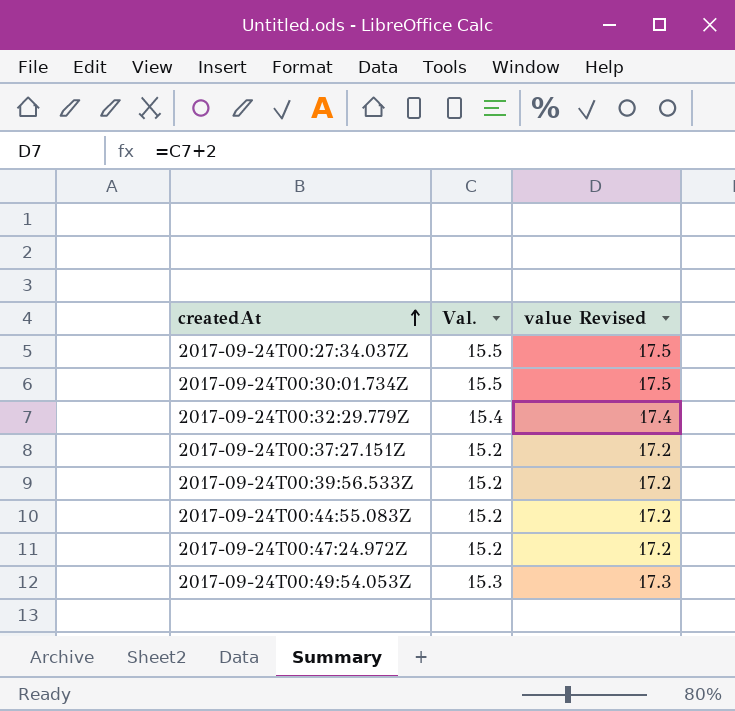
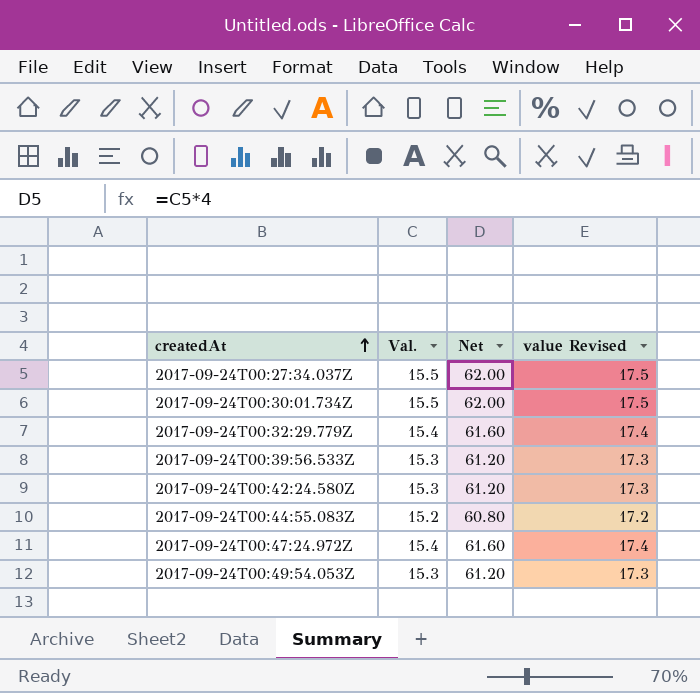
column Net | formula: none -> [Val.] * 4
row 2017-09-24T00:37:27.151Z: 15.2 | 17.2 -> none
2017-09-24T00:39:56.533Z | Val.: 15.2 -> 15.3
2017-09-24T00:39:56.533Z | value Revised: 17.2 -> 17.3
row 2017-09-24T00:42:24.580Z: none -> 15.3 | 61.20 | 17.3
2017-09-24T00:47:24.972Z | Val.: 15.2 -> 15.4
2017-09-24T00:47:24.972Z | value Revised: 17.2 -> 17.4

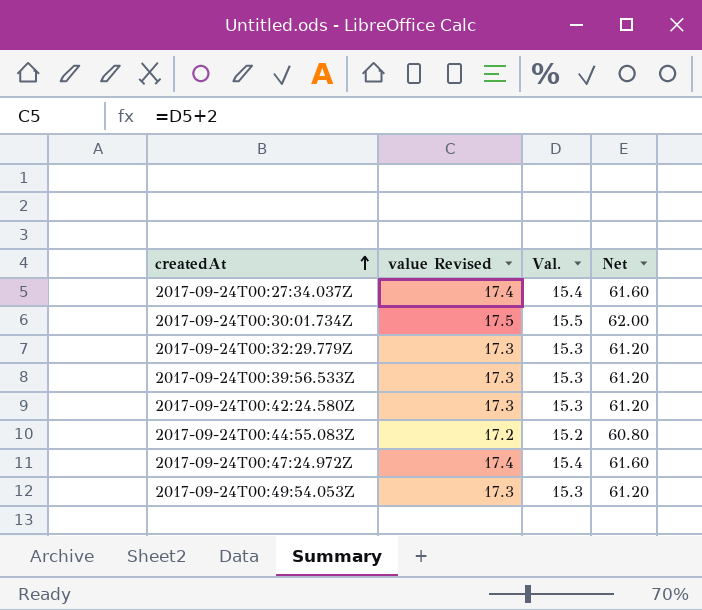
column value Revised | position: 4 -> 2
2017-09-24T00:27:34.037Z | value Revised: 17.5 -> 17.4
2017-09-24T00:27:34.037Z | Val.: 15.5 -> 15.4
2017-09-24T00:27:34.037Z | Net: 62.00 -> 61.60
2017-09-24T00:32:29.779Z | value Revised: 17.4 -> 17.3
2017-09-24T00:32:29.779Z | Val.: 15.4 -> 15.3
2017-09-24T00:32:29.779Z | Net: 61.60 -> 61.20

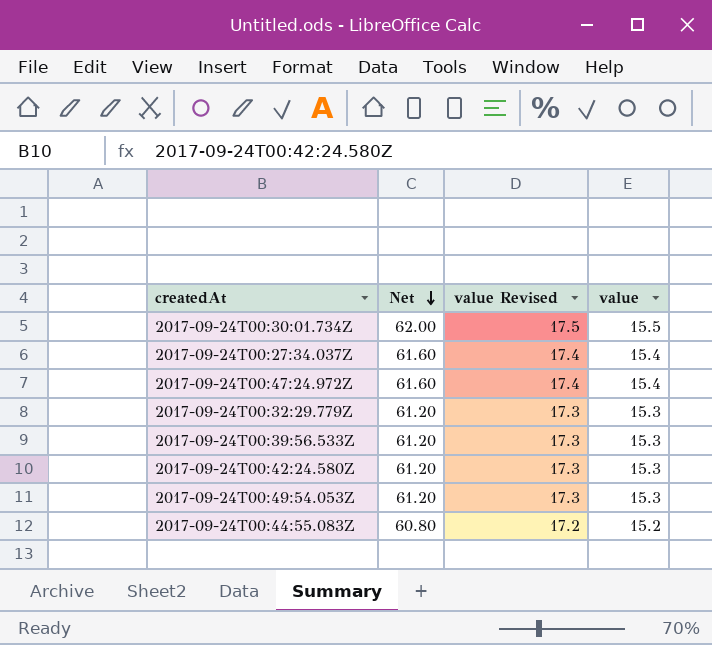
row order: createdAt ascending -> Net descending
column Net | position: 4 -> 2
column name: Val. -> value

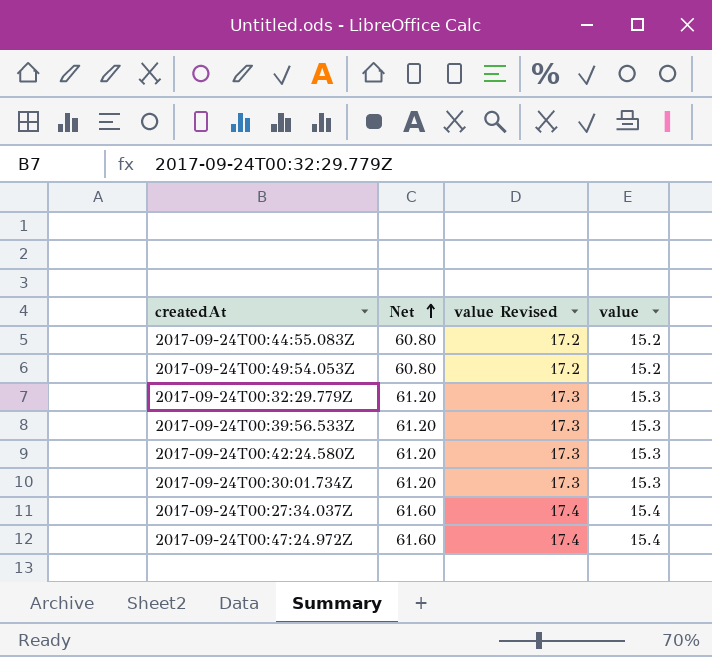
row order: Net descending -> Net ascending
2017-09-24T00:49:54.053Z | Net: 61.20 -> 60.80
2017-09-24T00:49:54.053Z | value Revised: 17.3 -> 17.2
2017-09-24T00:49:54.053Z | value: 15.3 -> 15.2
2017-09-24T00:30:01.734Z | Net: 62.00 -> 61.20
2017-09-24T00:30:01.734Z | value Revised: 17.5 -> 17.3
2017-09-24T00:30:01.734Z | value: 15.5 -> 15.3

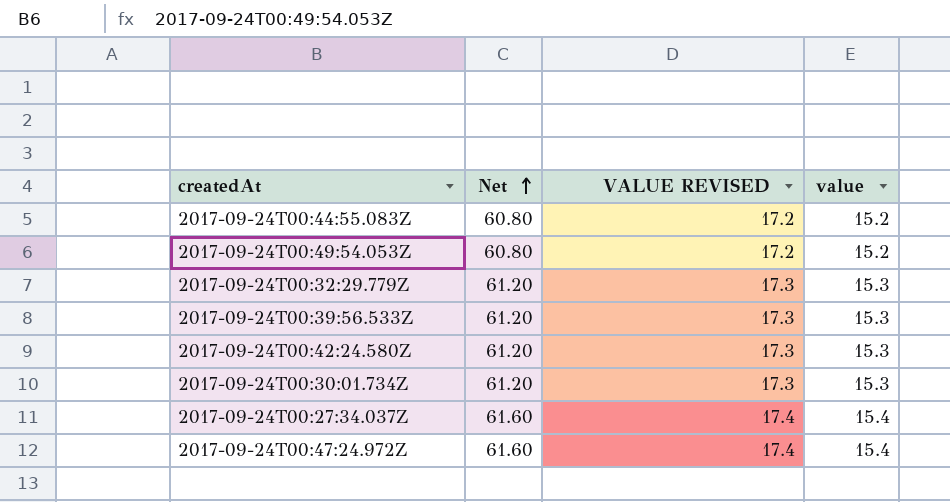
column name: value Revised -> VALUE REVISED

